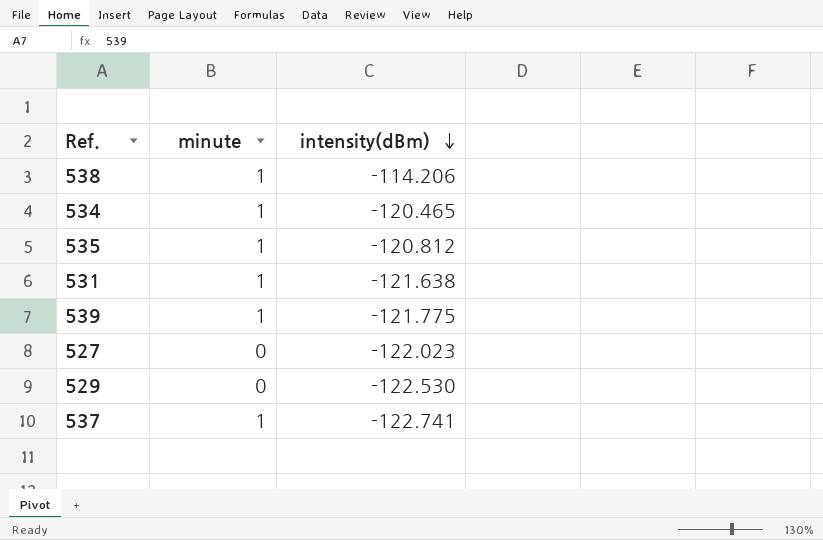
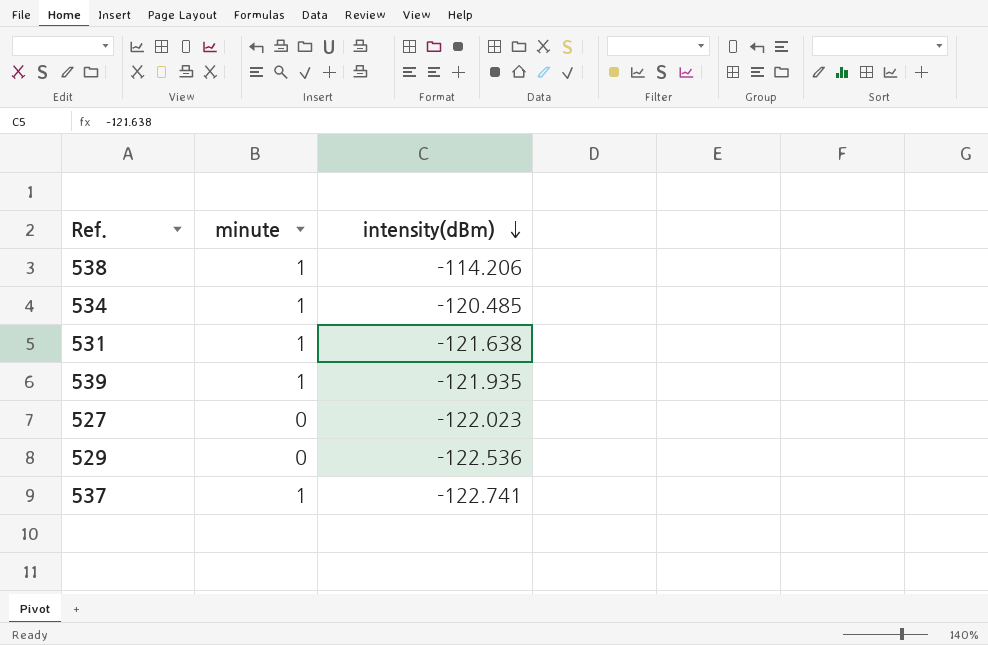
row 535: 1 | -120.812 -> none
534 | intensity(dBm): -120.465 -> -120.485
539 | intensity(dBm): -121.775 -> -121.935
529 | intensity(dBm): -122.530 -> -122.536

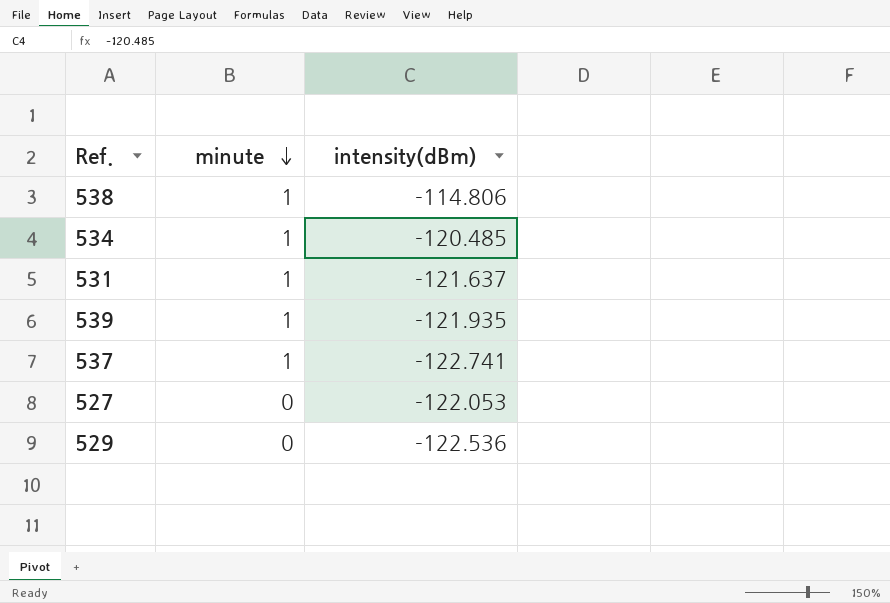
row order: intensity(dBm) descending -> minute descending
538 | intensity(dBm): -114.206 -> -114.806
531 | intensity(dBm): -121.638 -> -121.637
527 | intensity(dBm): -122.023 -> -122.053

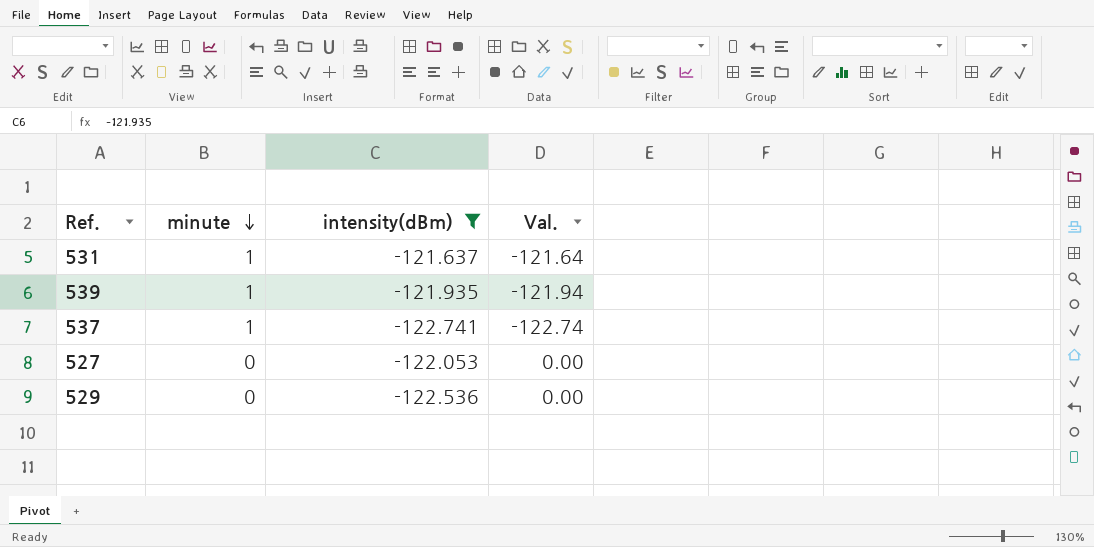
filter: none -> intensity(dBm) <= -121.637
column Val. | formula: none -> [minute] * [intensity(dBm)]

